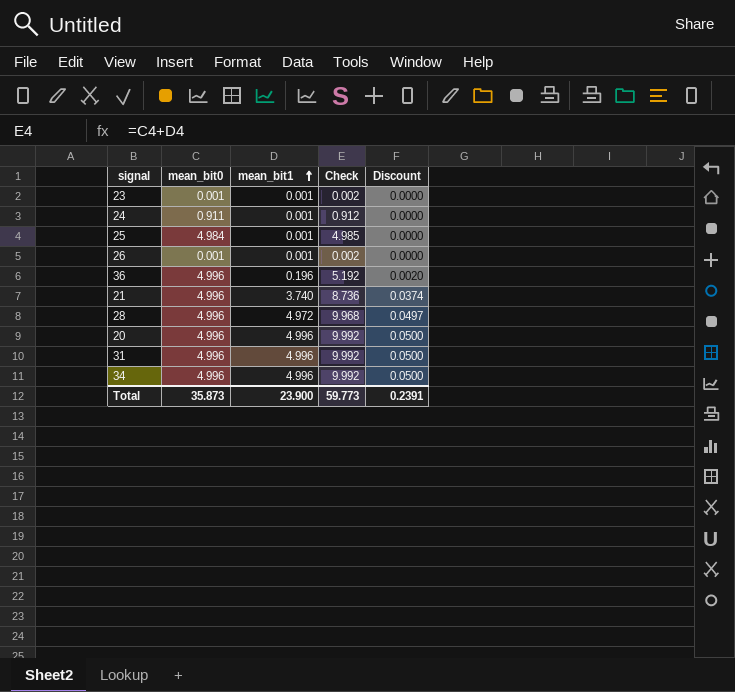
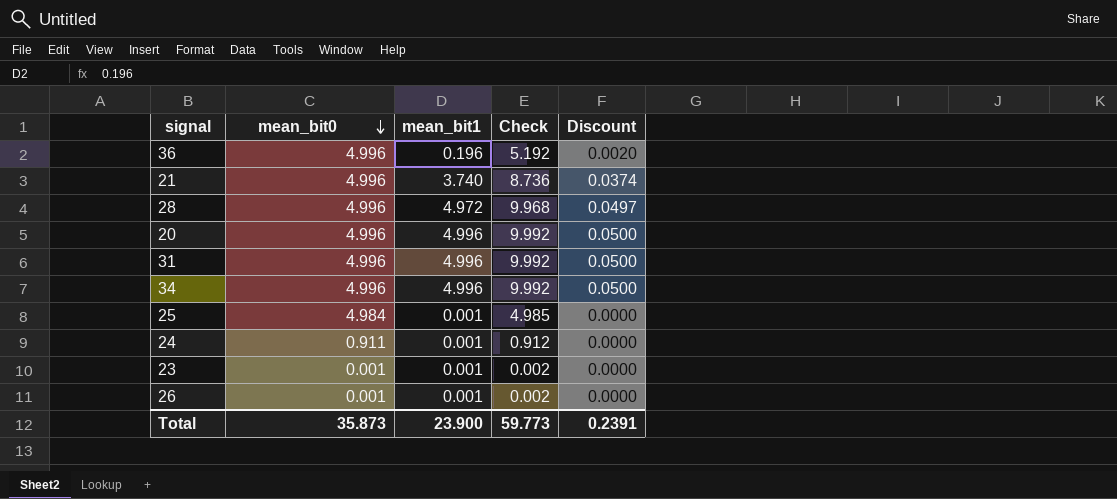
row order: mean_bit1 ascending -> mean_bit0 descending

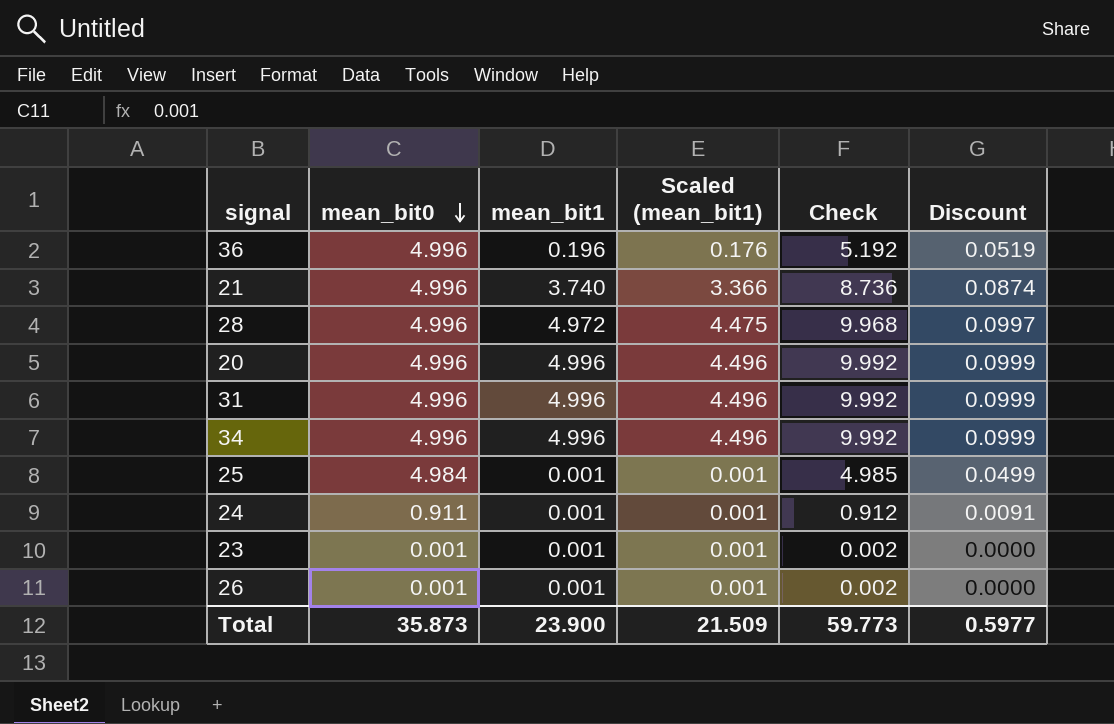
column Scaled (mean_bit1) | formula: none -> [mean_bit1] * 0.9
column Discount | formula: [mean_bit1] * 0.01 -> [Check] * 0.01
Total | Discount: 0.2391 -> 0.5977

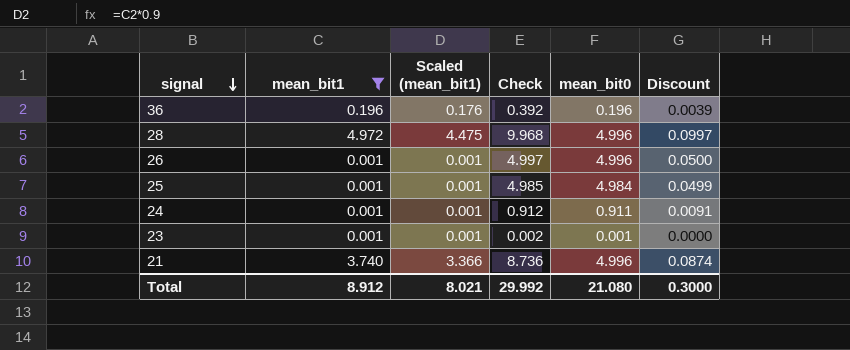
filter: none -> mean_bit1 != 4.996
row order: mean_bit0 descending -> signal descending
column mean_bit0 | position: 2 -> 5
36 | Check: 5.192 -> 0.392
36 | mean_bit0: 4.996 -> 0.196
36 | Discount: 0.0519 -> 0.0039
26 | Check: 0.002 -> 4.997
26 | mean_bit0: 0.001 -> 4.996
26 | Discount: 0.0000 -> 0.0500
Total | mean_bit1: 23.900 -> 8.912
Total | Scaled (mean_bit1): 21.509 -> 8.021
Total | Check: 59.773 -> 29.992
Total | mean_bit0: 35.873 -> 21.080
Total | Discount: 0.5977 -> 0.3000

